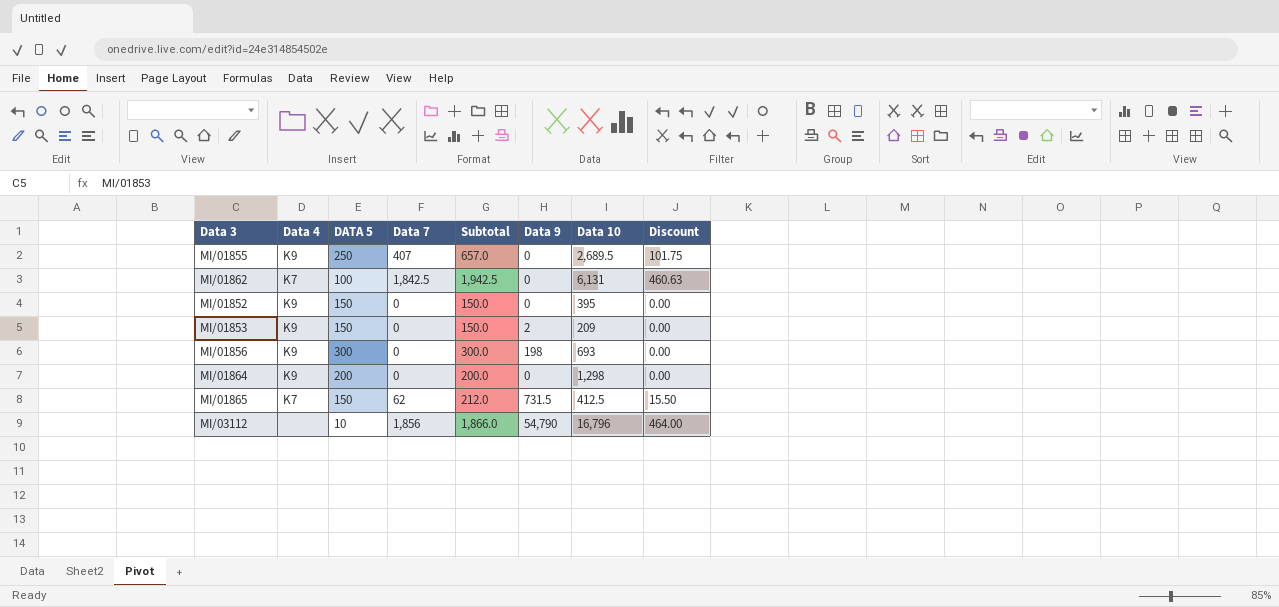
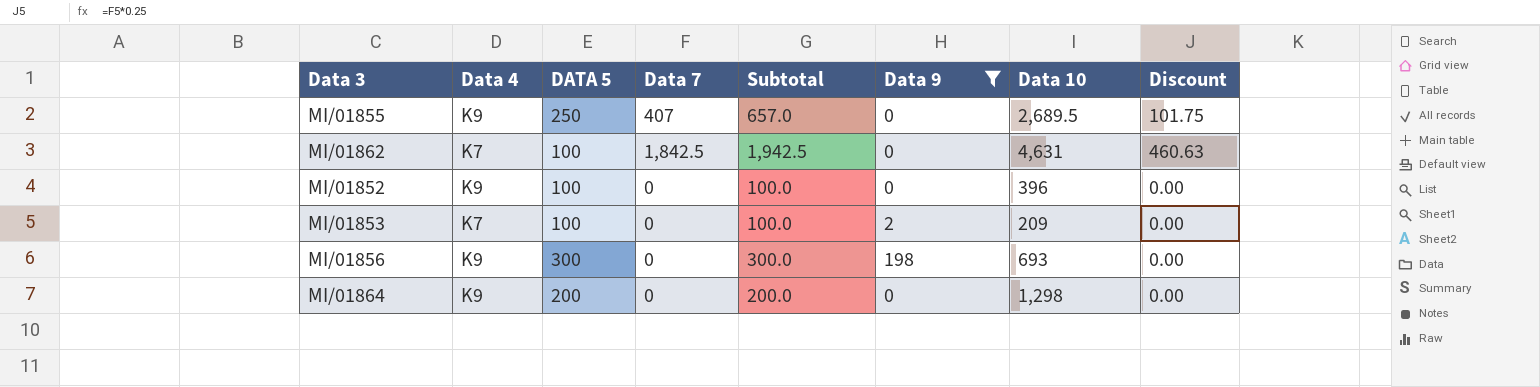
filter: none -> Data 9 <= 198
MI/01862 | Data 10: 6,131 -> 4,631
MI/01852 | DATA 5: 150 -> 100
MI/01852 | Subtotal: 150.0 -> 100.0
MI/01852 | Data 10: 395 -> 396
MI/01853 | Data 4: K9 -> K7
MI/01853 | DATA 5: 150 -> 100
MI/01853 | Subtotal: 150.0 -> 100.0

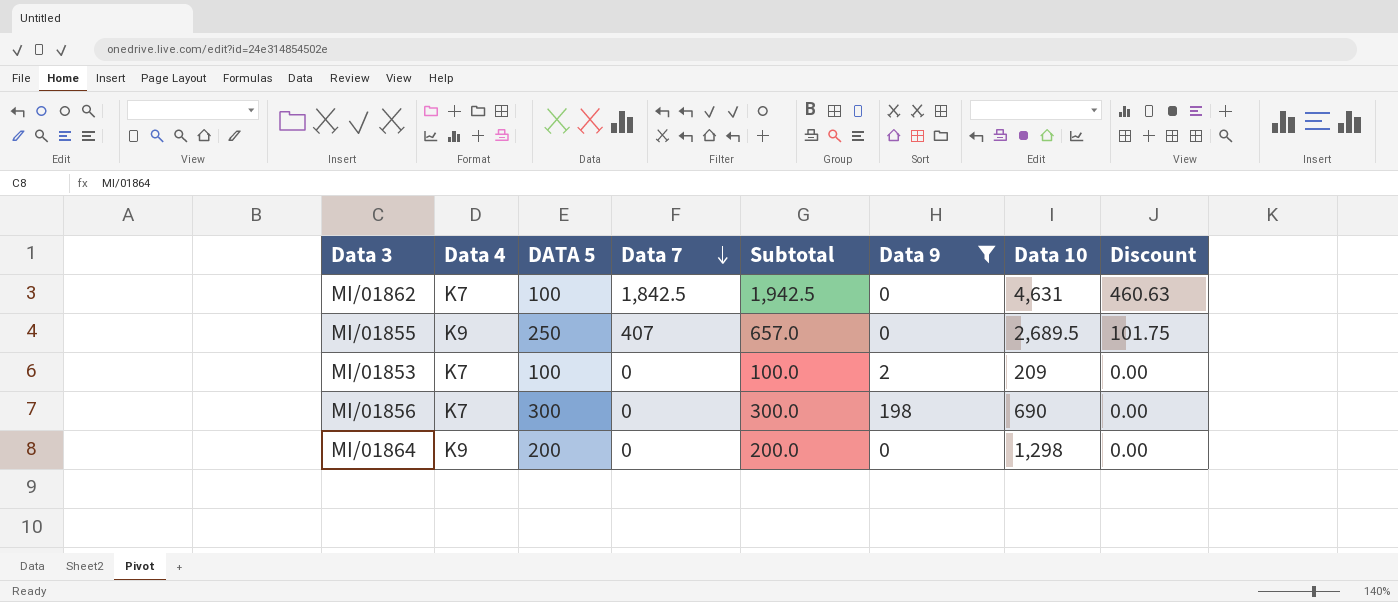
row order: none -> Data 7 descending
row MI/01852: K9 | 100 | 0 | 100.0 | 0 | 396 | 0.00 -> none
MI/01856 | Data 4: K9 -> K7
MI/01856 | Data 10: 693 -> 690

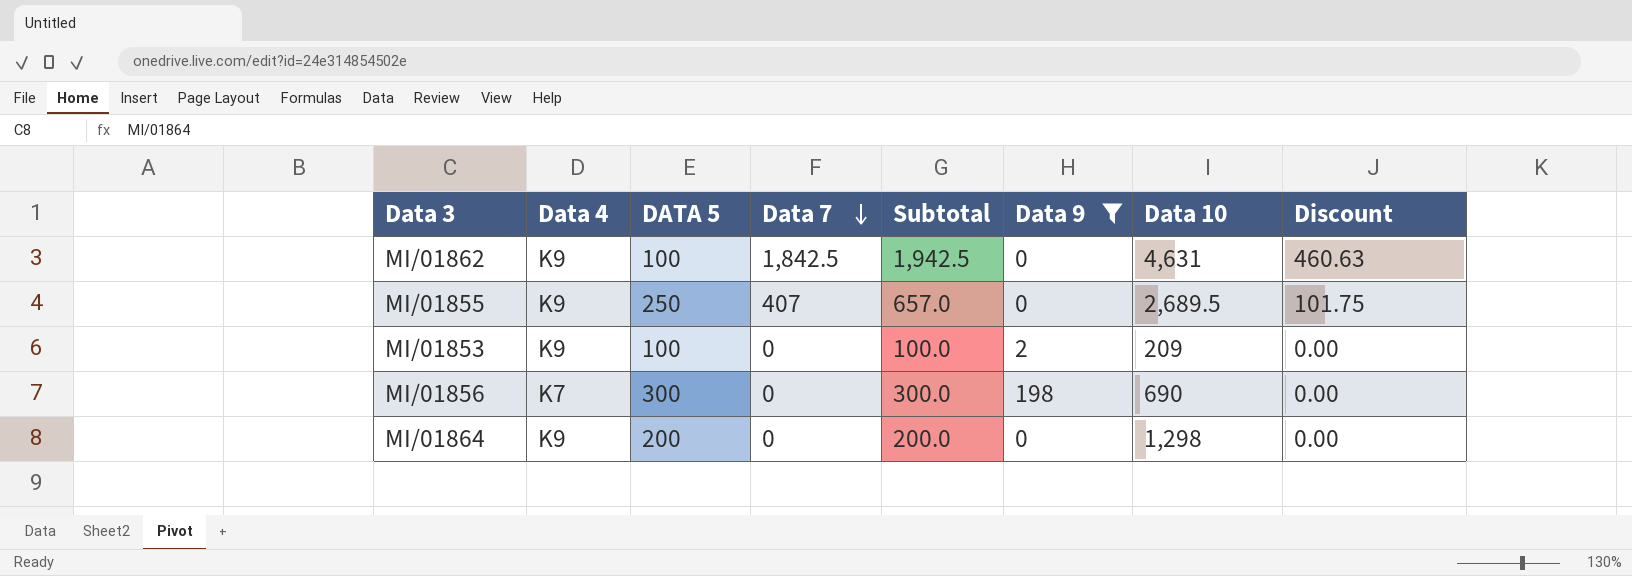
MI/01862 | Data 4: K7 -> K9
MI/01853 | Data 4: K7 -> K9

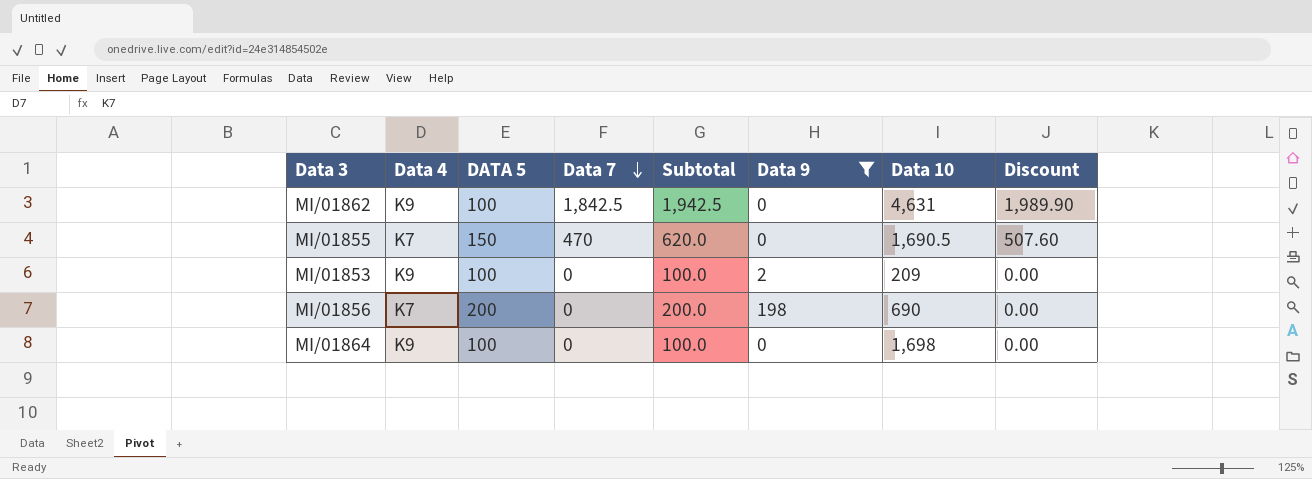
column Discount | formula: [Data 7] * 0.25 -> [Data 7] * 1.08
MI/01855 | Data 4: K9 -> K7
MI/01855 | DATA 5: 250 -> 150
MI/01855 | Data 7: 407 -> 470
MI/01855 | Subtotal: 657.0 -> 620.0
MI/01855 | Data 10: 2,689.5 -> 1,690.5
MI/01856 | DATA 5: 300 -> 200
MI/01856 | Subtotal: 300.0 -> 200.0
MI/01864 | DATA 5: 200 -> 100
MI/01864 | Subtotal: 200.0 -> 100.0
MI/01864 | Data 10: 1,298 -> 1,698

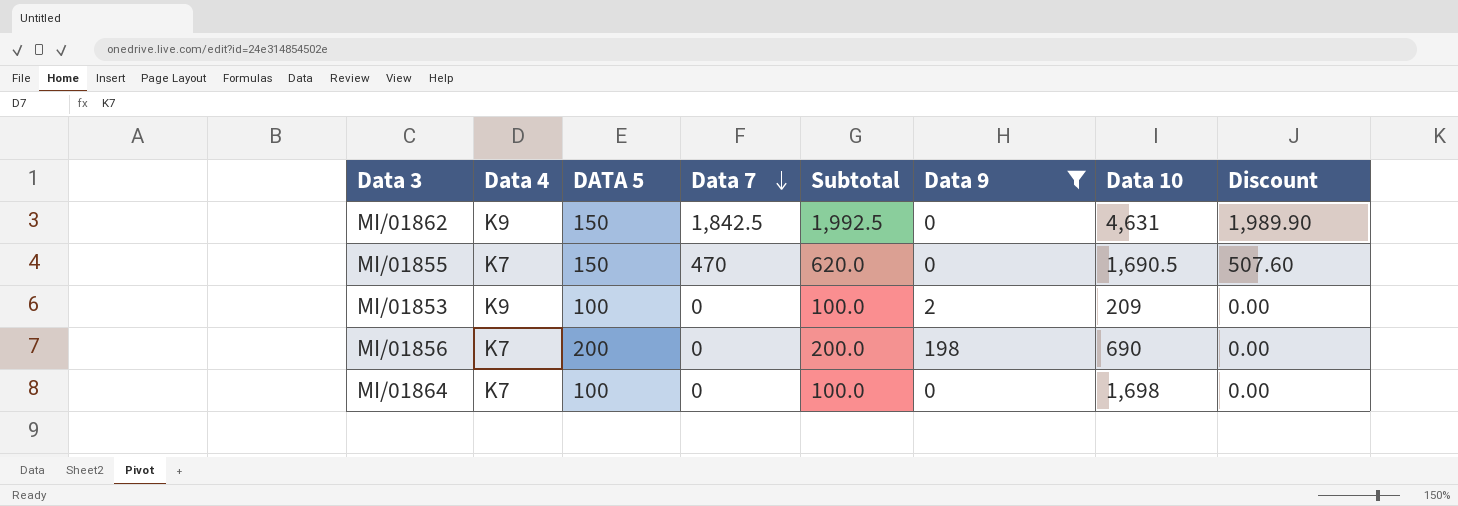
MI/01862 | DATA 5: 100 -> 150
MI/01862 | Subtotal: 1,942.5 -> 1,992.5
MI/01864 | Data 4: K9 -> K7

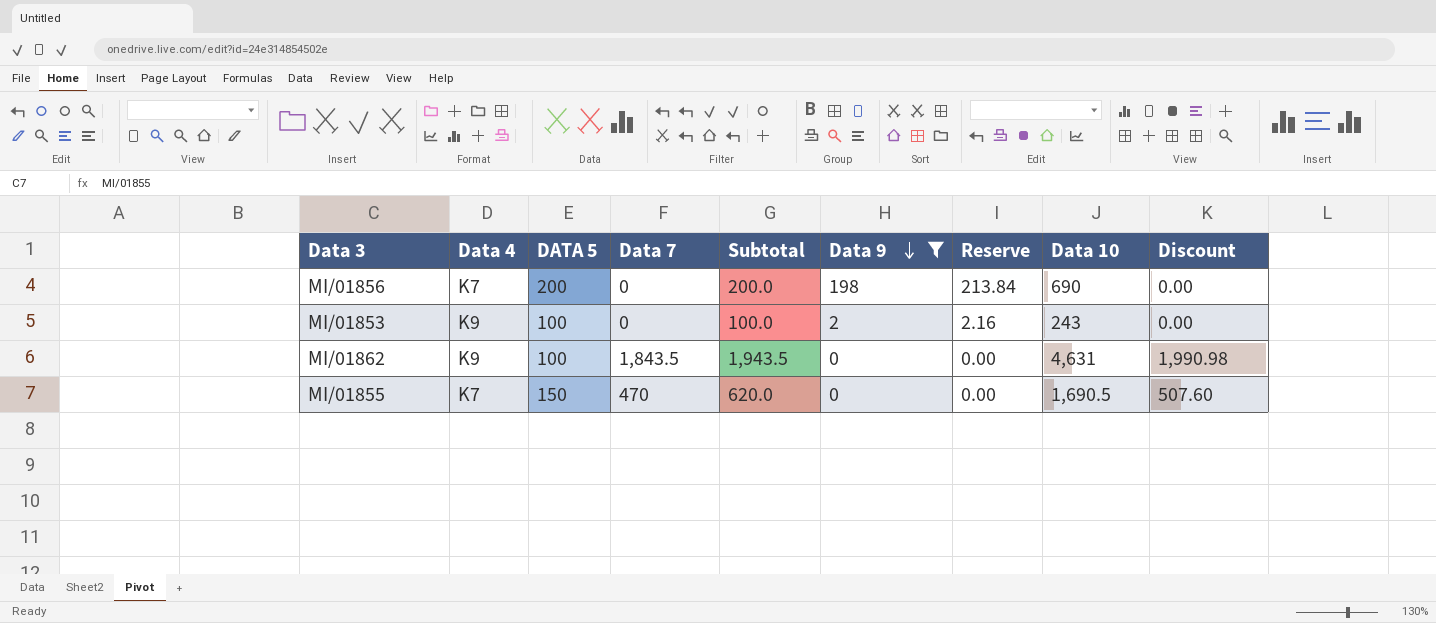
row order: Data 7 descending -> Data 9 descending
column Reserve | formula: none -> [Data 9] * 1.08
row MI/01864: K7 | 100 | 0 | 100.0 | 0 | 1,698 | 0.00 -> none
MI/01853 | Data 10: 209 -> 243
MI/01862 | DATA 5: 150 -> 100
MI/01862 | Data 7: 1,842.5 -> 1,843.5
MI/01862 | Subtotal: 1,992.5 -> 1,943.5
MI/01862 | Discount: 1,989.90 -> 1,990.98

